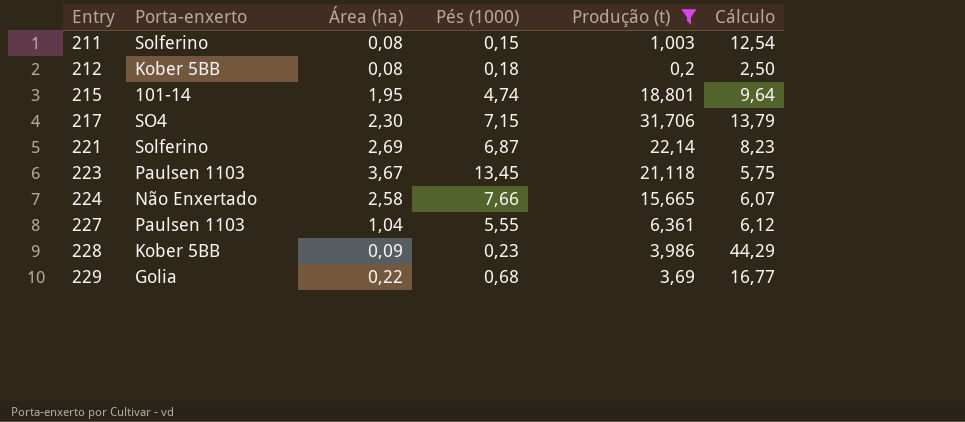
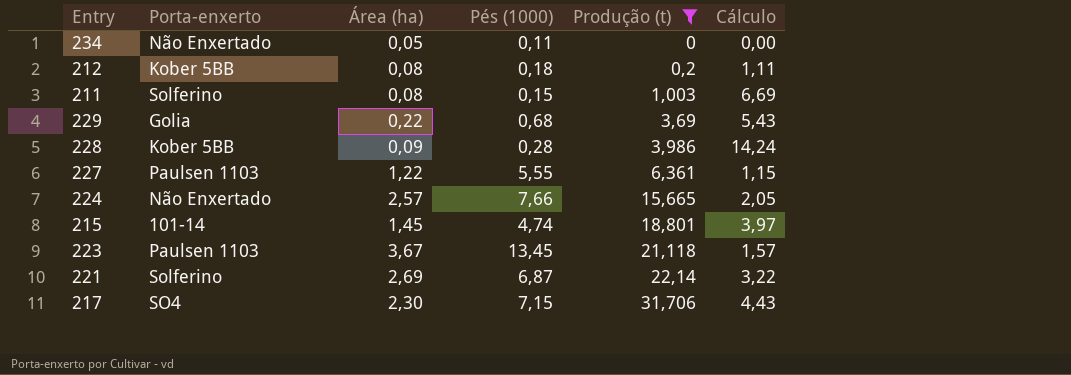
row order: Entry ascending -> Produção (t) ascending
column Cálculo | formula: [Produção (t)] / [Área (ha)] -> [Produção (t)] / [Pés (1000)]
row 234: none -> Não Enxertado | 0,05 | 0,11 | 0 | 0,00
228 | Pés (1000): 0,23 -> 0,28
227 | Área (ha): 1,04 -> 1,22
224 | Área (ha): 2,58 -> 2,57
215 | Área (ha): 1,95 -> 1,45

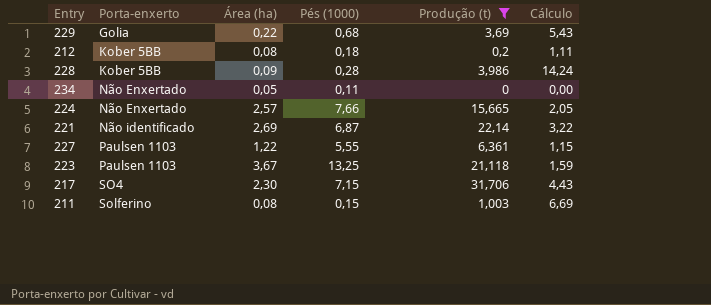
row order: Produção (t) ascending -> Porta-enxerto ascending
row 215: 101-14 | 1,45 | 4,74 | 18,801 | 3,97 -> none
221 | Porta-enxerto: Solferino -> Não identificado
223 | Pés (1000): 13,45 -> 13,25
223 | Cálculo: 1,57 -> 1,59

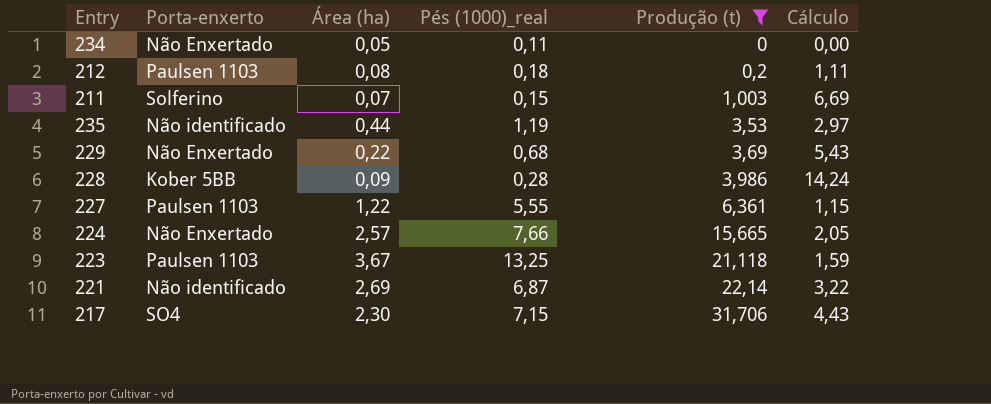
row order: Porta-enxerto ascending -> Produção (t) ascending
column name: Pés (1000) -> Pés (1000)_real
212 | Porta-enxerto: Kober 5BB -> Paulsen 1103
211 | Área (ha): 0,08 -> 0,07
row 235: none -> Não identificado | 0,44 | 1,19 | 3,53 | 2,97
229 | Porta-enxerto: Golia -> Não Enxertado

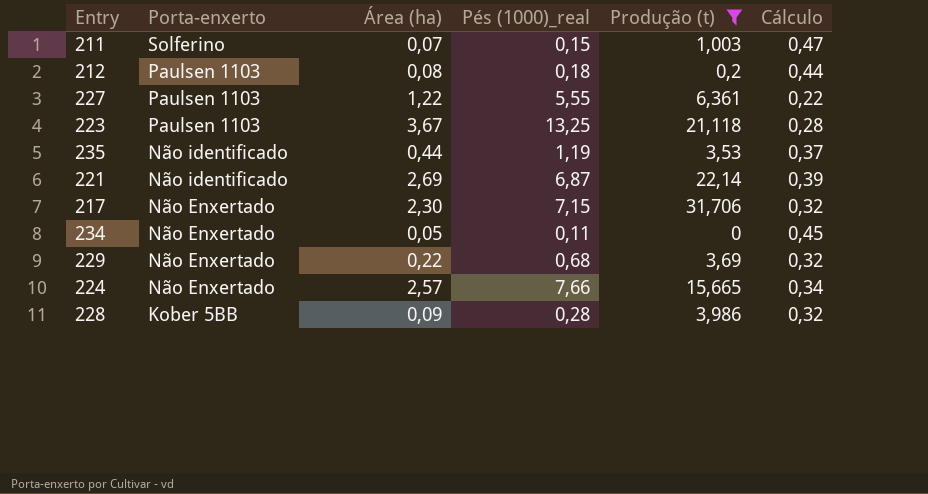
row order: Produção (t) ascending -> Porta-enxerto descending
column Cálculo | formula: [Produção (t)] / [Pés (1000)_real] -> [Área (ha)] / [Pés (1000)_real]
217 | Porta-enxerto: SO4 -> Não Enxertado

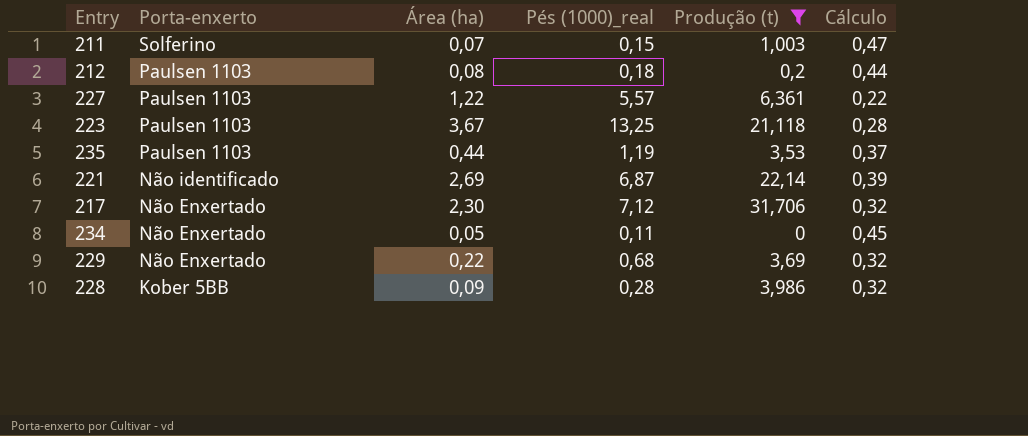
row 224: Não Enxertado | 2,57 | 7,66 | 15,665 | 0,34 -> none
227 | Pés (1000)_real: 5,55 -> 5,57
235 | Porta-enxerto: Não identificado -> Paulsen 1103
217 | Pés (1000)_real: 7,15 -> 7,12

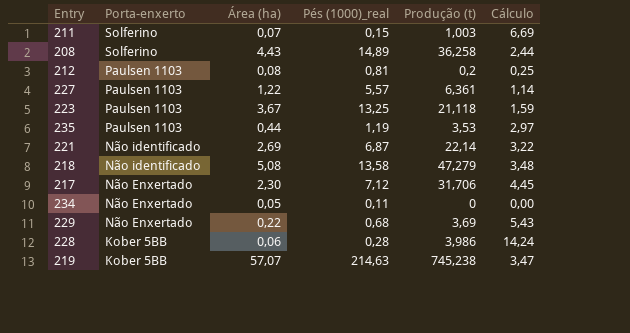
filter: Produção (t) <= 31,706 -> none
column Cálculo | formula: [Área (ha)] / [Pés (1000)_real] -> [Produção (t)] / [Pés (1000)_real]
212 | Pés (1000)_real: 0,18 -> 0,81
228 | Área (ha): 0,09 -> 0,06

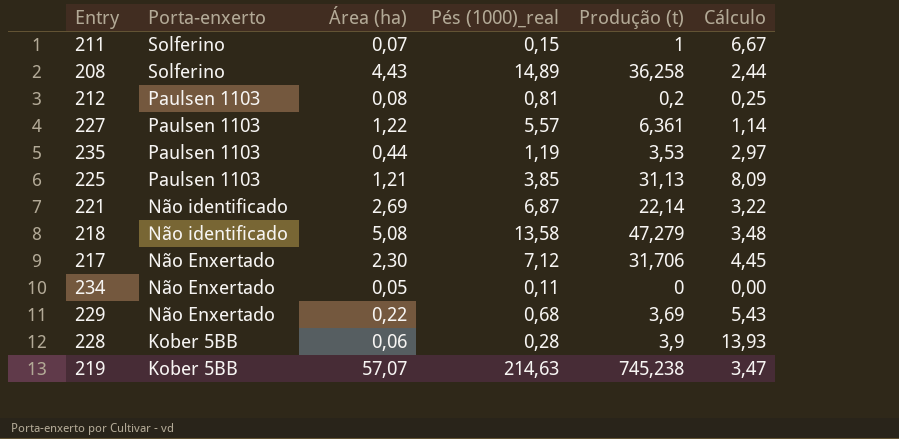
row 223: Paulsen 1103 | 3,67 | 13,25 | 21,118 | 1,59 -> none
211 | Produção (t): 1,003 -> 1
211 | Cálculo: 6,69 -> 6,67
row 225: none -> Paulsen 1103 | 1,21 | 3,85 | 31,13 | 8,09
228 | Produção (t): 3,986 -> 3,9
228 | Cálculo: 14,24 -> 13,93

